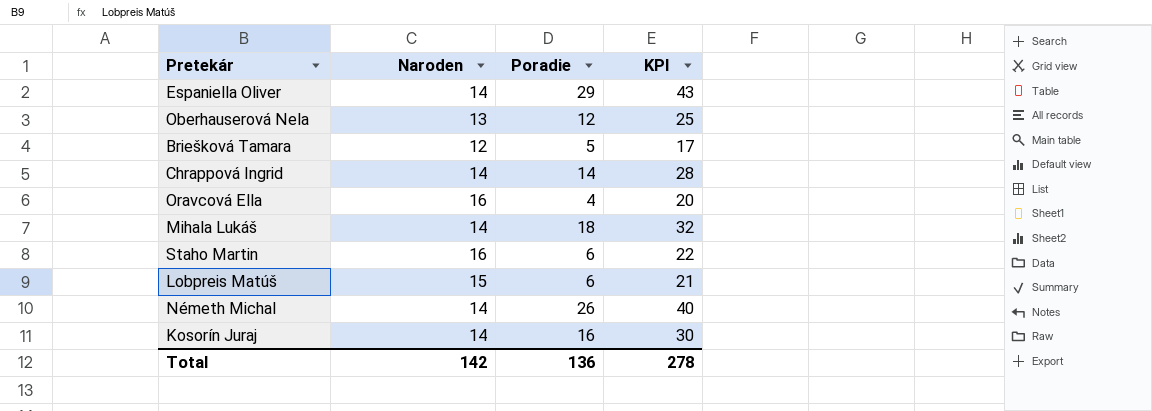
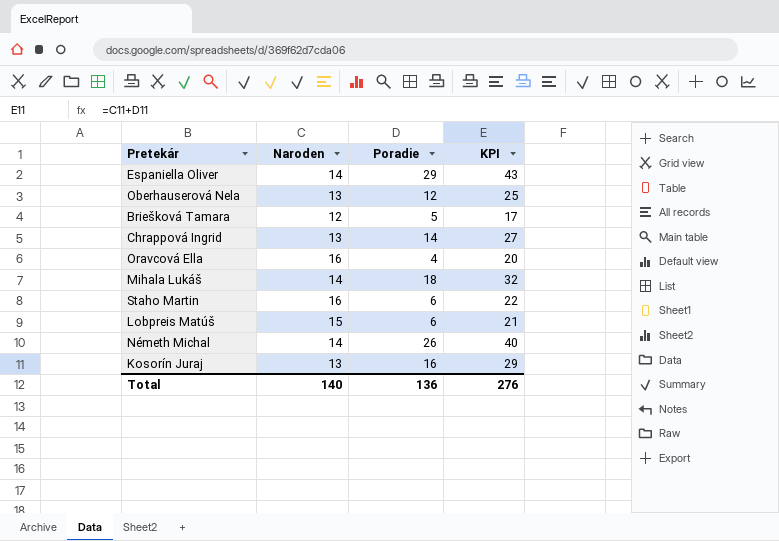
Chrappová Ingrid | Naroden: 14 -> 13
Chrappová Ingrid | KPI: 28 -> 27
Kosorín Juraj | Naroden: 14 -> 13
Kosorín Juraj | KPI: 30 -> 29
Total | Naroden: 142 -> 140
Total | KPI: 278 -> 276

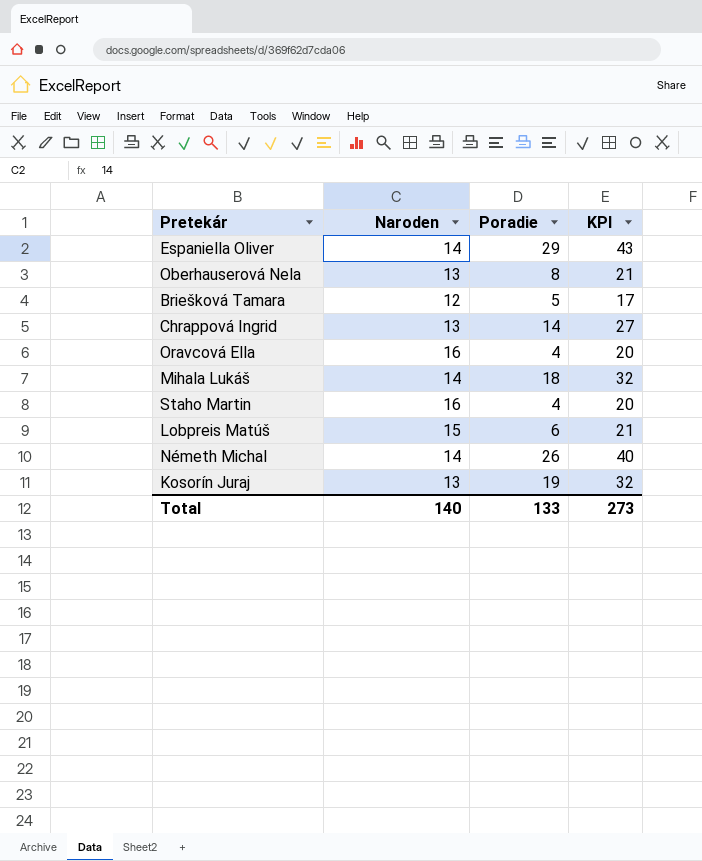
Oberhauserová Nela | Poradie: 12 -> 8
Oberhauserová Nela | KPI: 25 -> 21
Staho Martin | Poradie: 6 -> 4
Staho Martin | KPI: 22 -> 20
Kosorín Juraj | Poradie: 16 -> 19
Kosorín Juraj | KPI: 29 -> 32
Total | Poradie: 136 -> 133
Total | KPI: 276 -> 273

